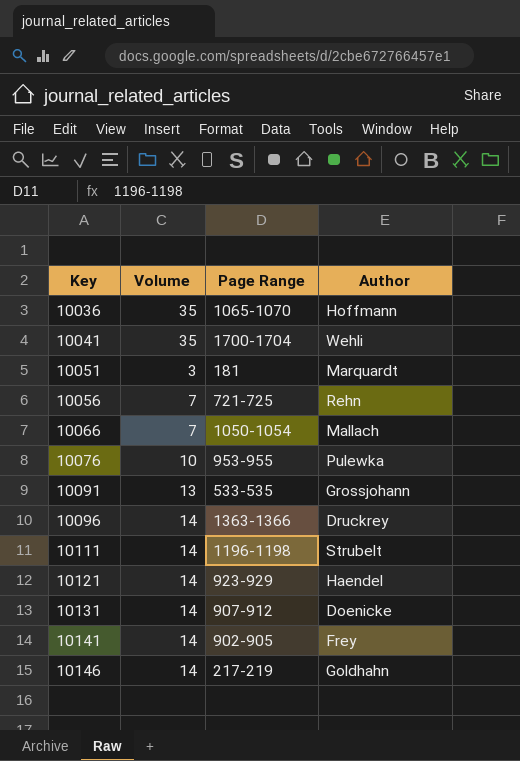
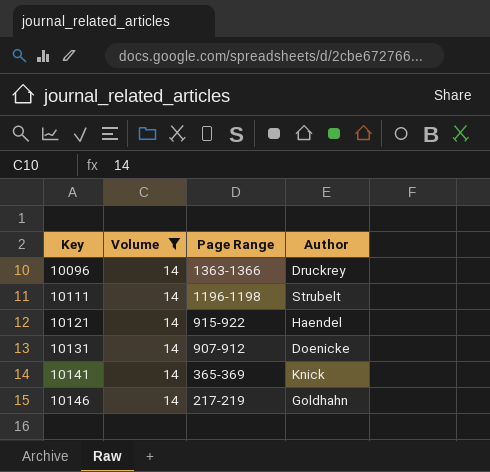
filter: none -> Volume = 14
10121 | Page Range: 923-929 -> 915-922
10141 | Page Range: 902-905 -> 365-369
10141 | Author: Frey -> Knick

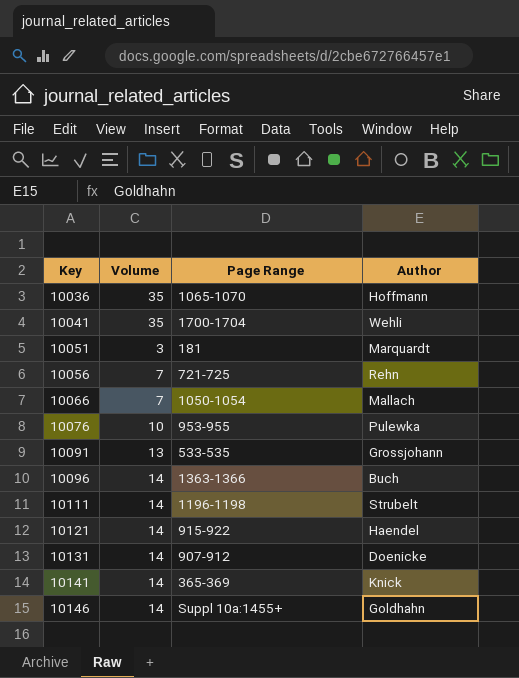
filter: Volume = 14 -> none
10096 | Author: Druckrey -> Buch
10146 | Page Range: 217-219 -> Suppl 10a:1455+

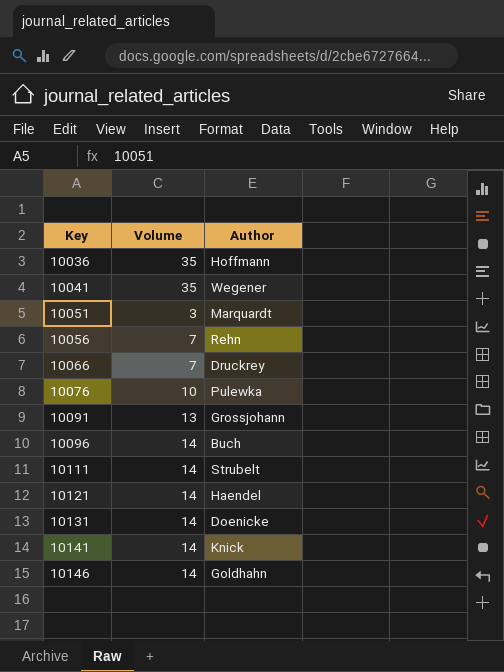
column Page Range | position: 3 -> none
10041 | Author: Wehli -> Wegener
10066 | Author: Mallach -> Druckrey

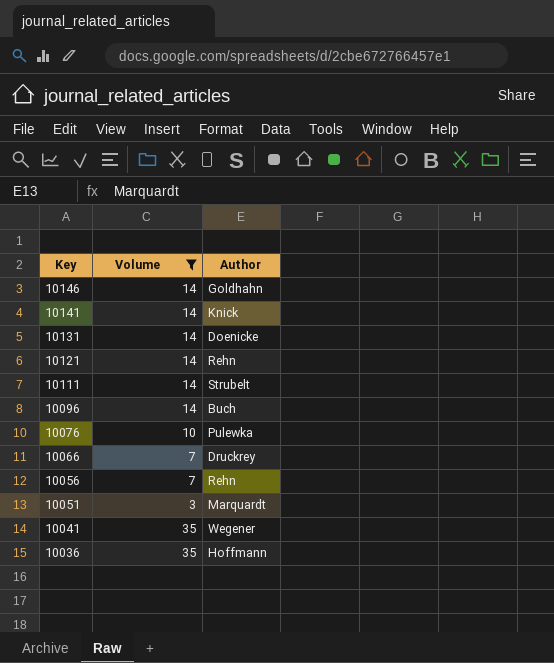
filter: none -> Volume != 13
row order: Key ascending -> Key descending
10121 | Author: Haendel -> Rehn

